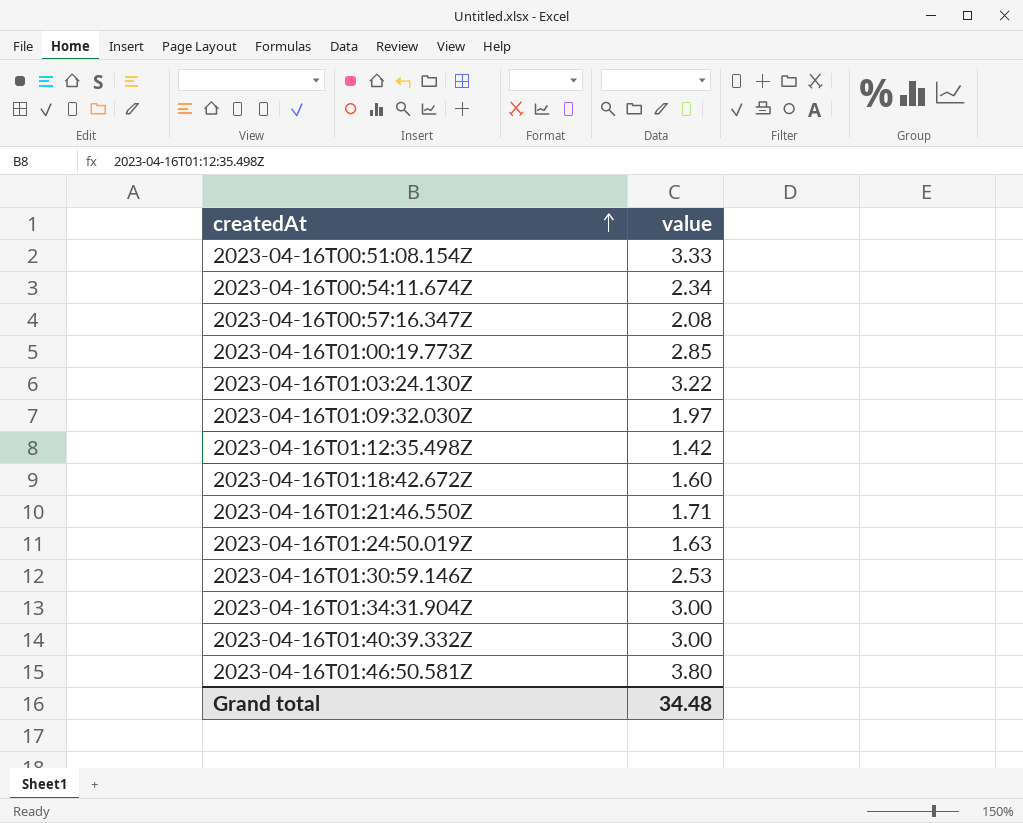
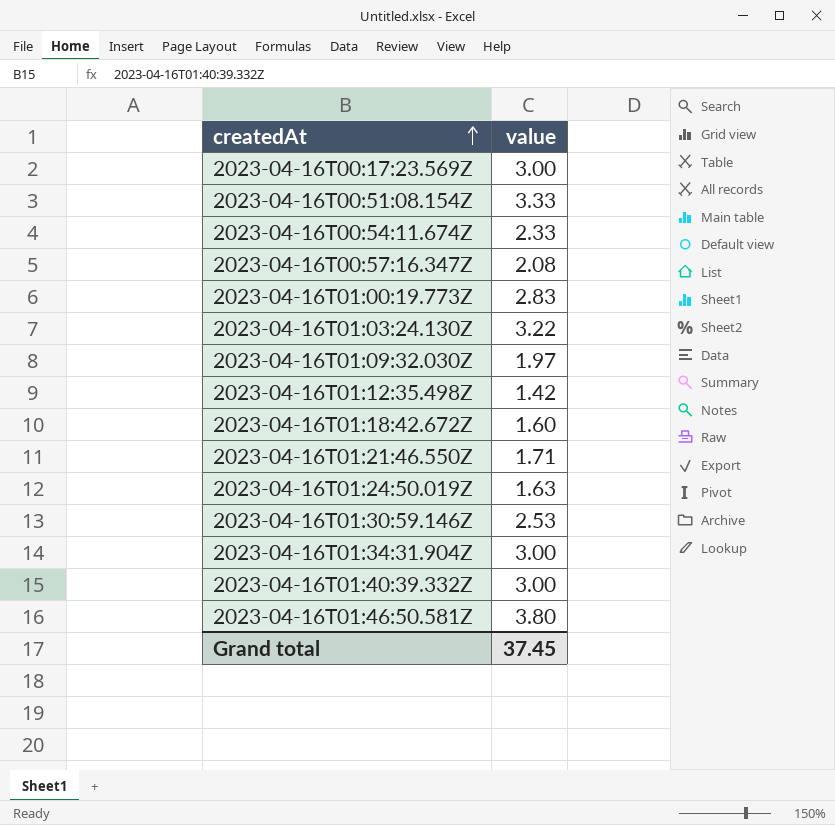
row 2023-04-16T00:17:23.569Z: none -> 3.00
2023-04-16T00:54:11.674Z | value: 2.34 -> 2.33
2023-04-16T01:00:19.773Z | value: 2.85 -> 2.83
Grand total | value: 34.48 -> 37.45

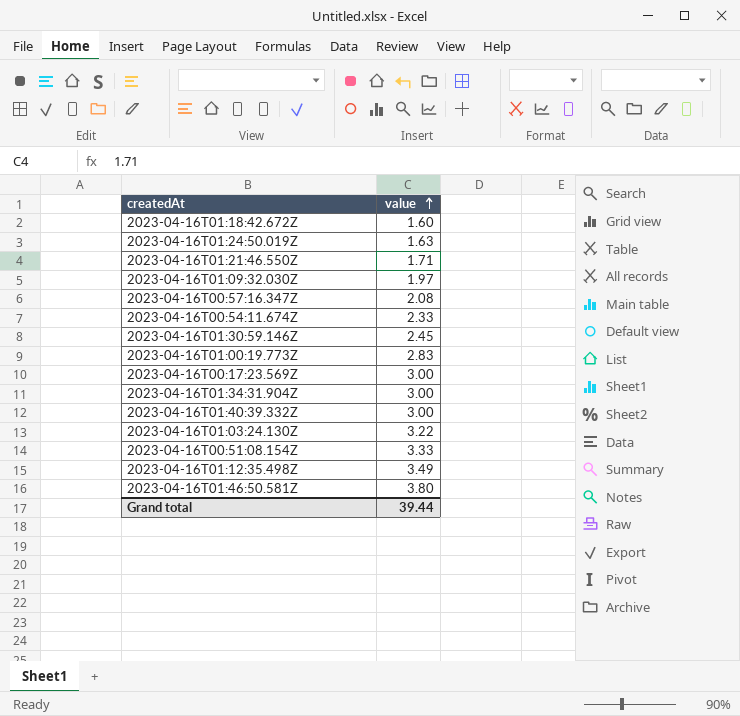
row order: createdAt ascending -> value ascending
2023-04-16T01:30:59.146Z | value: 2.53 -> 2.45
2023-04-16T01:12:35.498Z | value: 1.42 -> 3.49
Grand total | value: 37.45 -> 39.44

